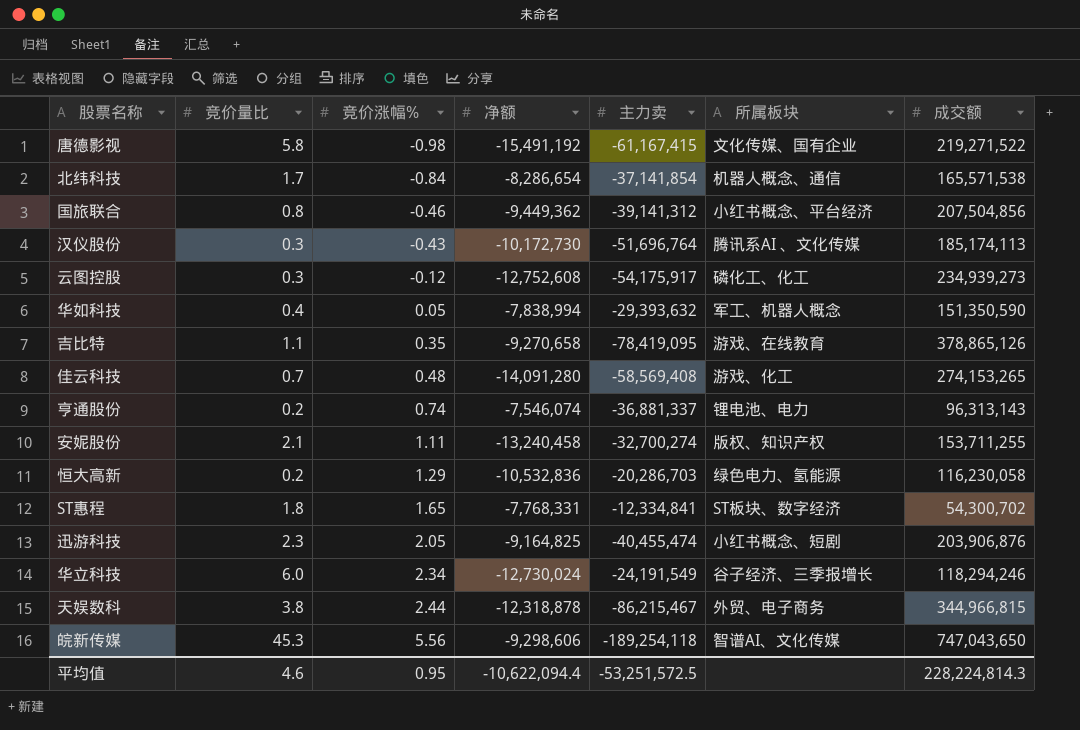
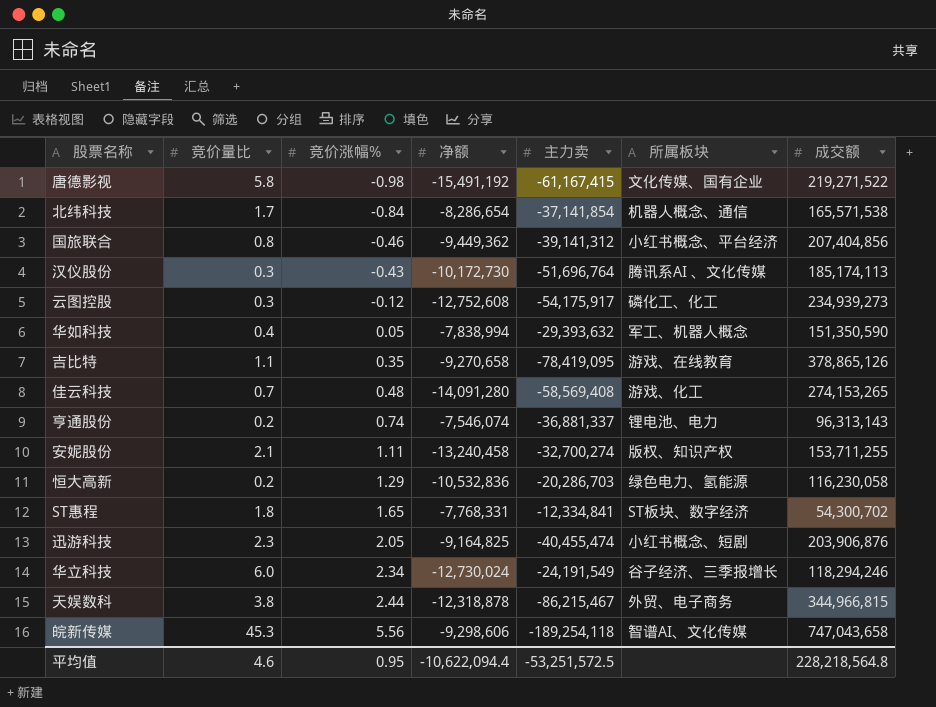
国旅联合 | 成交额: 207,504,856 -> 207,404,856
皖新传媒 | 成交额: 747,043,650 -> 747,043,658
平均值 | 成交额: 228,224,814.3 -> 228,218,564.8

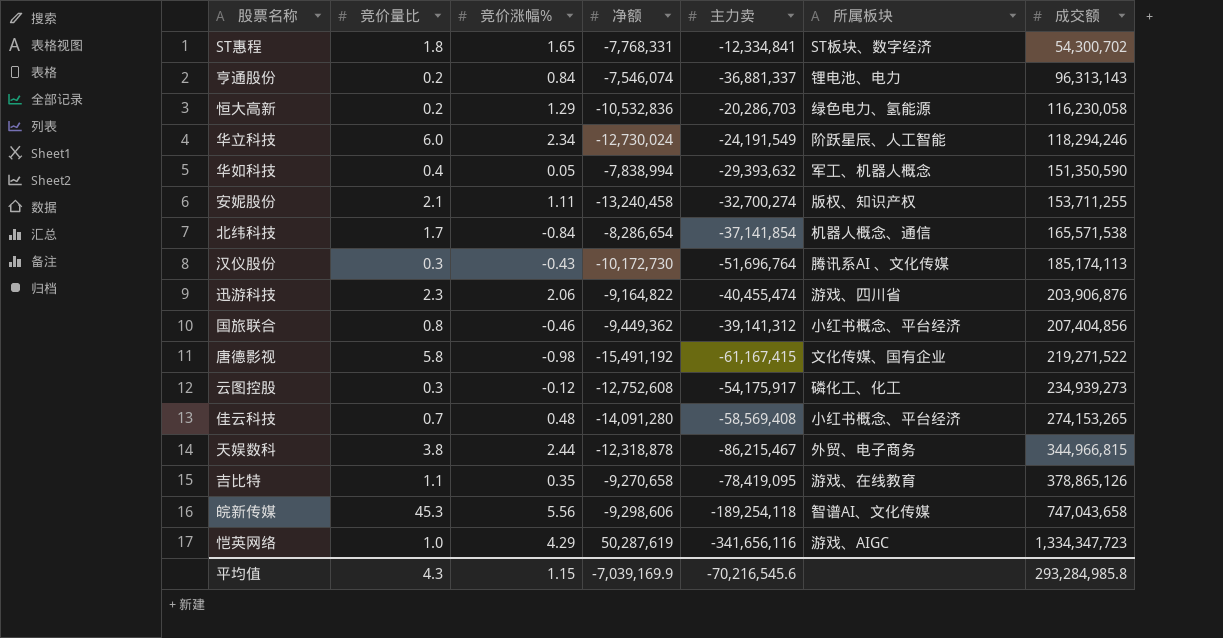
row order: 竞价涨幅% ascending -> 成交额 ascending
亨通股份 | 竞价涨幅%: 0.74 -> 0.84
华立科技 | 所属板块: 谷子经济、三季报增长 -> 阶跃星辰、人工智能
迅游科技 | 竞价涨幅%: 2.05 -> 2.06
迅游科技 | 净额: -9,164,825 -> -9,164,822
迅游科技 | 所属板块: 小红书概念、短剧 -> 游戏、四川省
佳云科技 | 所属板块: 游戏、化工 -> 小红书概念、平台经济
row 恺英网络: none -> 1.0 | 4.29 | 50,287,619 | -341,656,116 | 游戏、AIGC | 1,334,347,723
平均值 | 竞价量比: 4.6 -> 4.3
平均值 | 竞价涨幅%: 0.95 -> 1.15
平均值 | 净额: -10,622,094.4 -> -7,039,169.9
平均值 | 主力卖: -53,251,572.5 -> -70,216,545.6
平均值 | 成交额: 228,218,564.8 -> 293,284,985.8

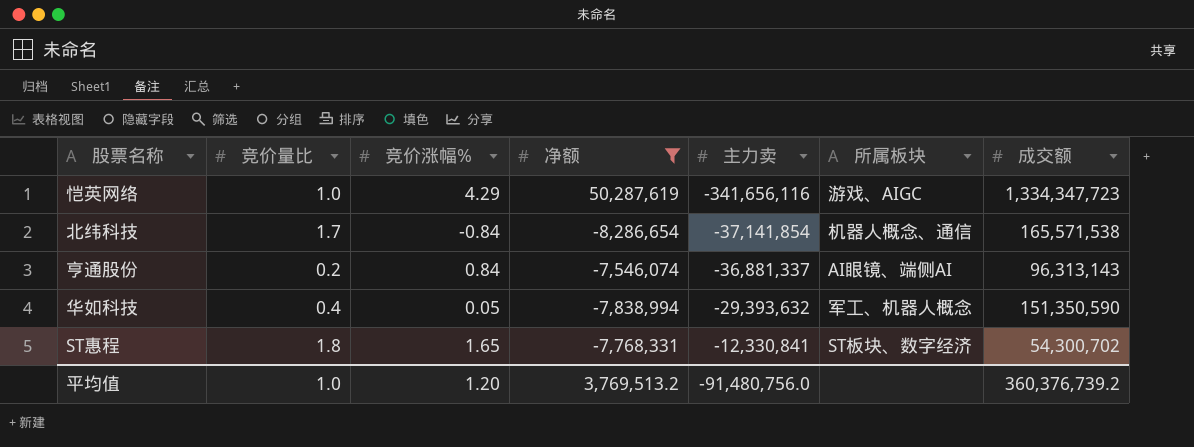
filter: none -> 净额 >= -8,286,654
row order: 成交额 ascending -> 主力卖 ascending
亨通股份 | 所属板块: 锂电池、电力 -> AI眼镜、端侧AI
ST惠程 | 主力卖: -12,334,841 -> -12,330,841
平均值 | 竞价量比: 4.3 -> 1.0
平均值 | 竞价涨幅%: 1.15 -> 1.20
平均值 | 净额: -7,039,169.9 -> 3,769,513.2
平均值 | 主力卖: -70,216,545.6 -> -91,480,756.0
平均值 | 成交额: 293,284,985.8 -> 360,376,739.2

